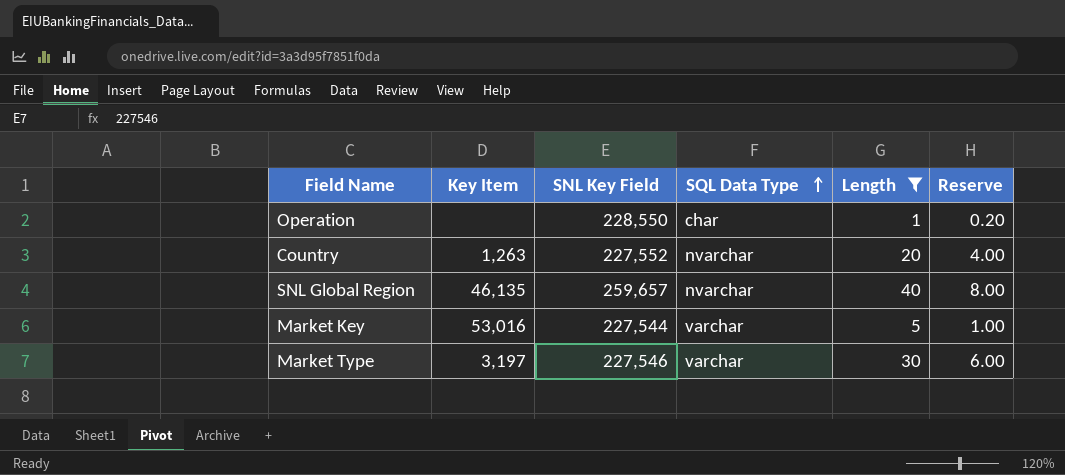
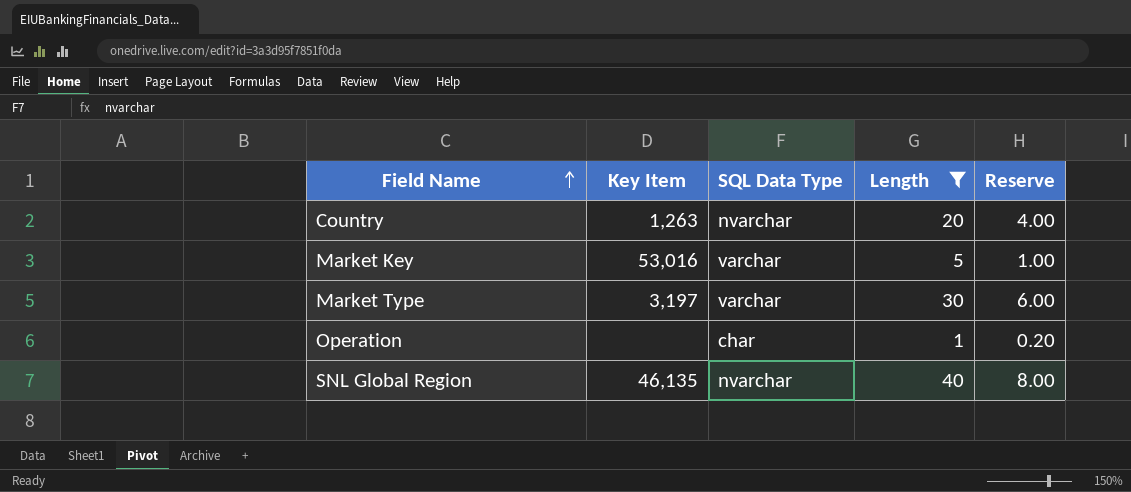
row order: SQL Data Type ascending -> Field Name ascending
column SNL Key Field | position: 3 -> none

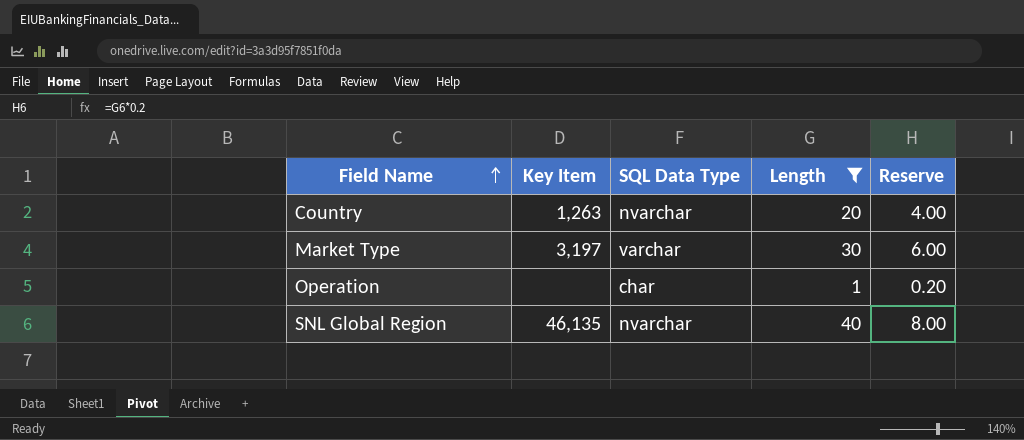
row Market Key: 53,016 | varchar | 5 | 1.00 -> none

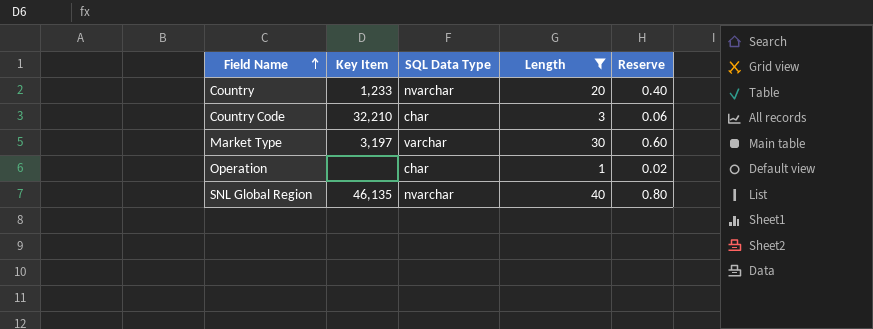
column Reserve | formula: [Length] * 0.2 -> [Length] * 0.02
Country | Key Item: 1,263 -> 1,233
row Country Code: none -> 32,210 | char | 3 | 0.06

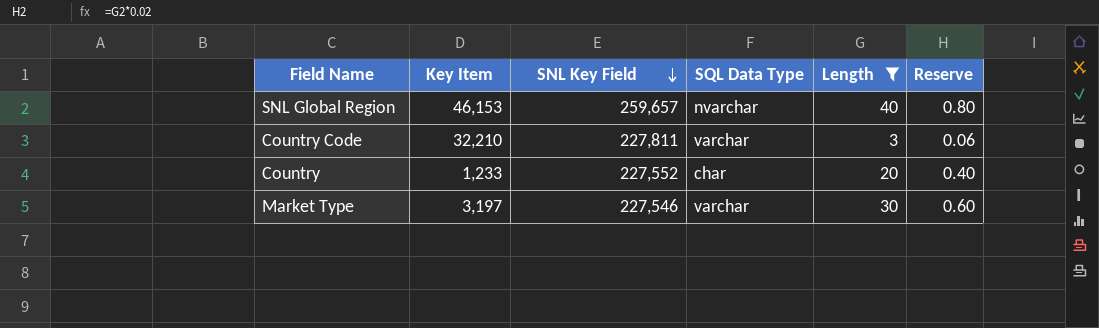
row order: Field Name ascending -> SNL Key Field descending
column SNL Key Field | position: none -> 3
row Operation: none | char | 1 | 0.02 -> none
SNL Global Region | Key Item: 46,135 -> 46,153
Country Code | SQL Data Type: char -> varchar
Country | SQL Data Type: nvarchar -> char

